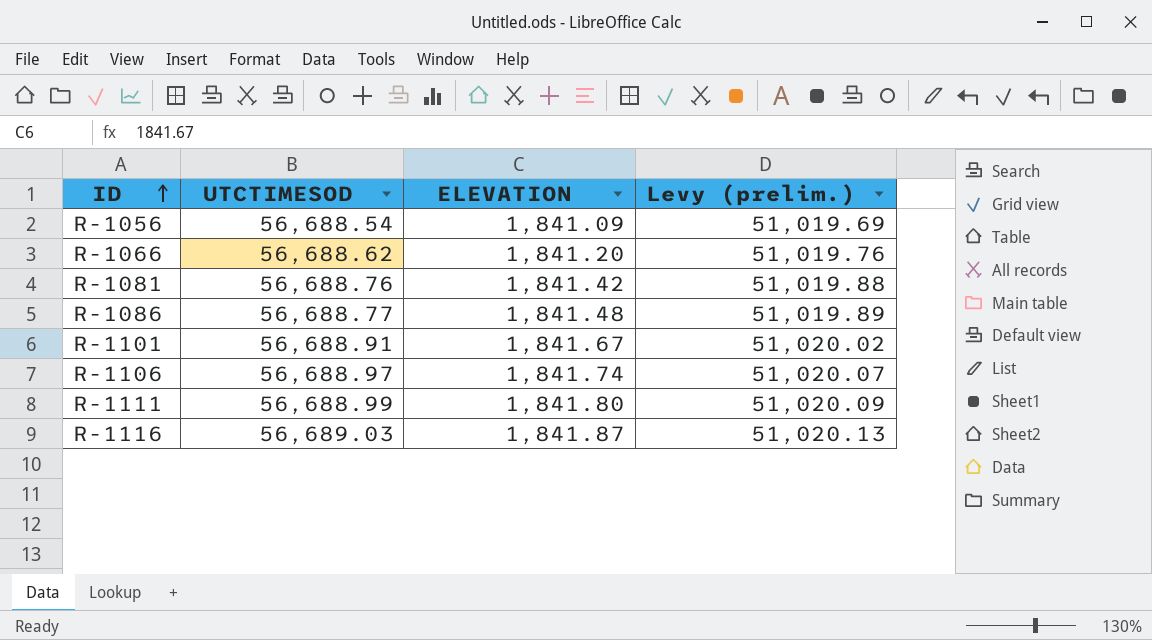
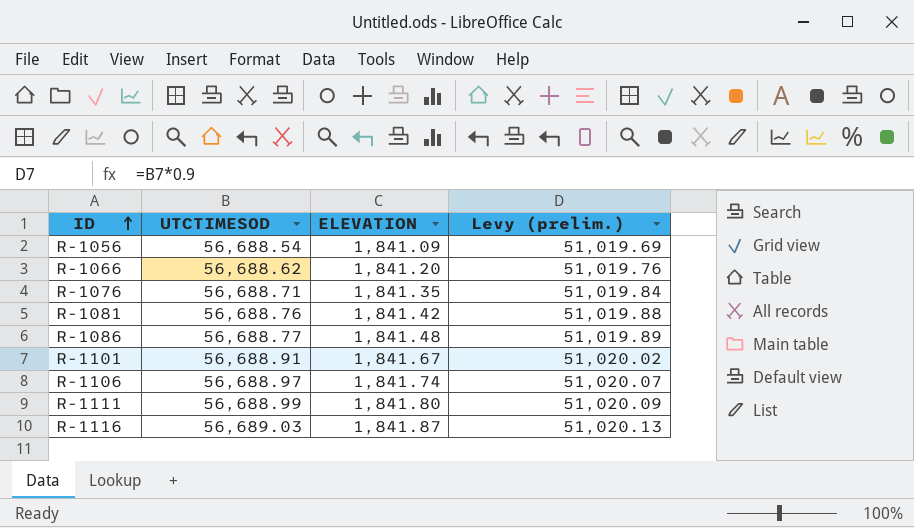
row R-1076: none -> 56,688.71 | 1,841.35 | 51,019.84

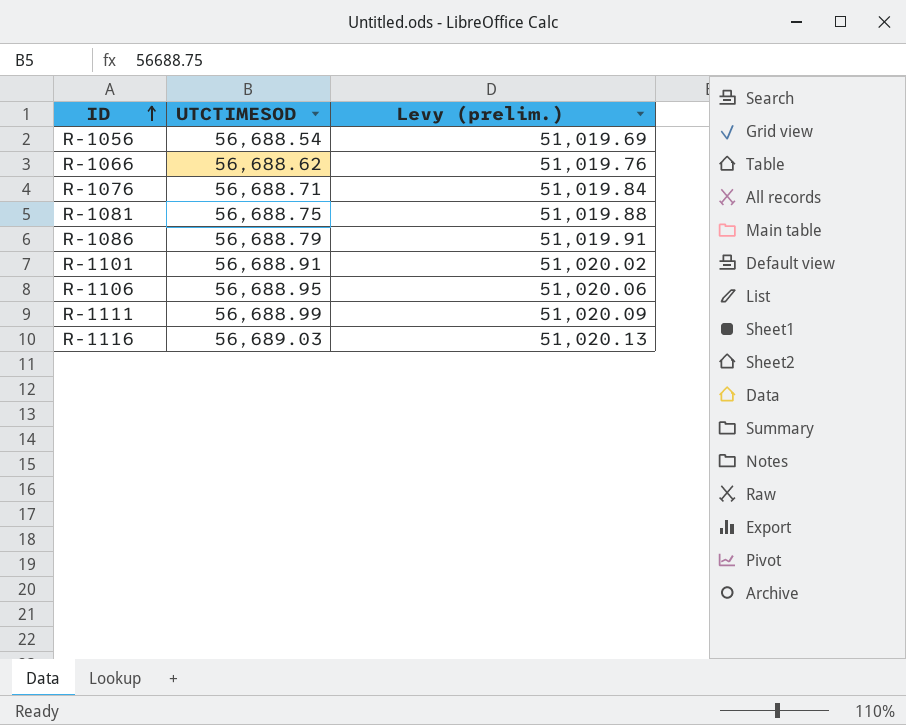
column ELEVATION | position: 3 -> none
R-1081 | UTCTIMESOD: 56,688.76 -> 56,688.75
R-1086 | UTCTIMESOD: 56,688.77 -> 56,688.79
R-1086 | Levy (prelim.): 51,019.89 -> 51,019.91
R-1106 | UTCTIMESOD: 56,688.97 -> 56,688.95
R-1106 | Levy (prelim.): 51,020.07 -> 51,020.06

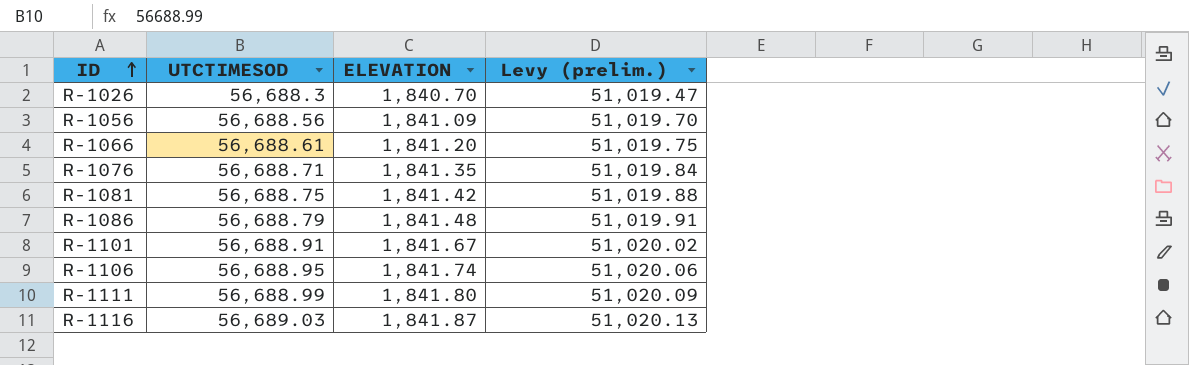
column ELEVATION | position: none -> 3
row R-1026: none -> 56,688.3 | 1,840.70 | 51,019.47
R-1056 | UTCTIMESOD: 56,688.54 -> 56,688.56
R-1056 | Levy (prelim.): 51,019.69 -> 51,019.70
R-1066 | UTCTIMESOD: 56,688.62 -> 56,688.61
R-1066 | Levy (prelim.): 51,019.76 -> 51,019.75

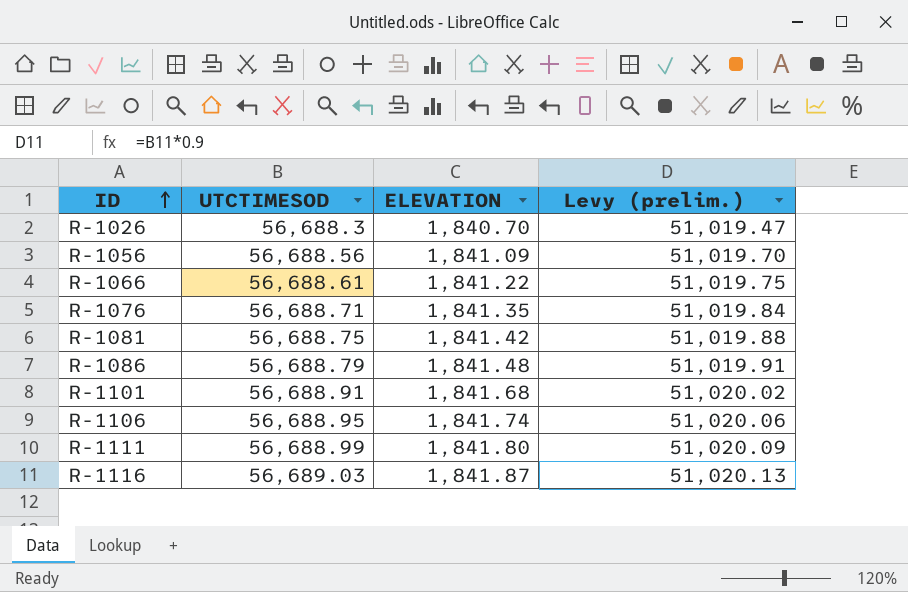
R-1066 | ELEVATION: 1,841.20 -> 1,841.22
R-1101 | ELEVATION: 1,841.67 -> 1,841.68

